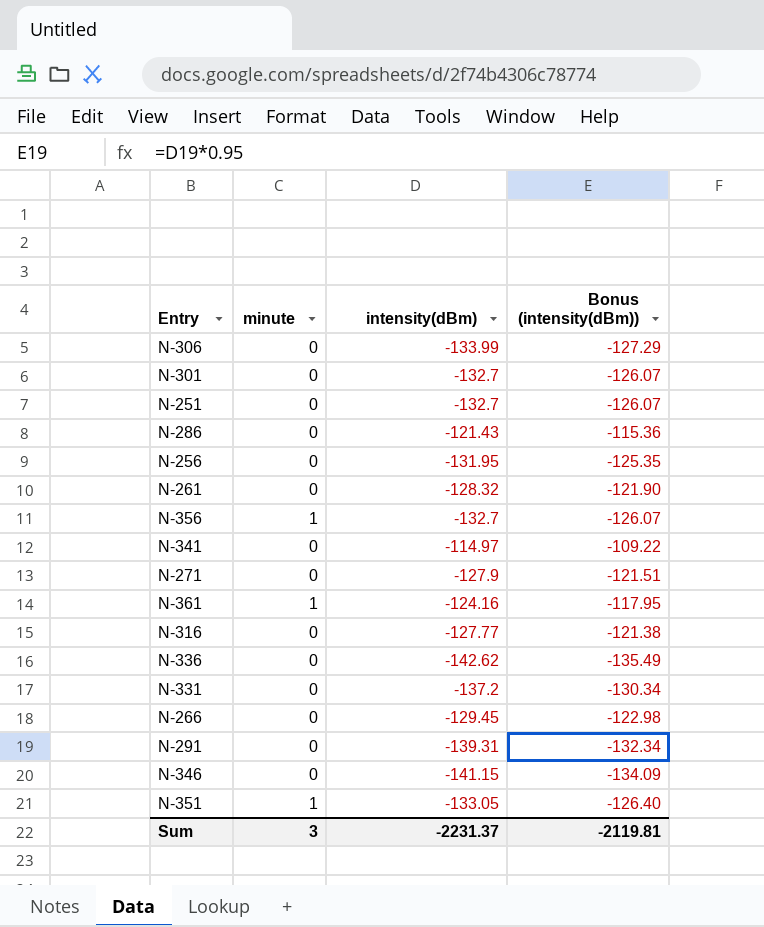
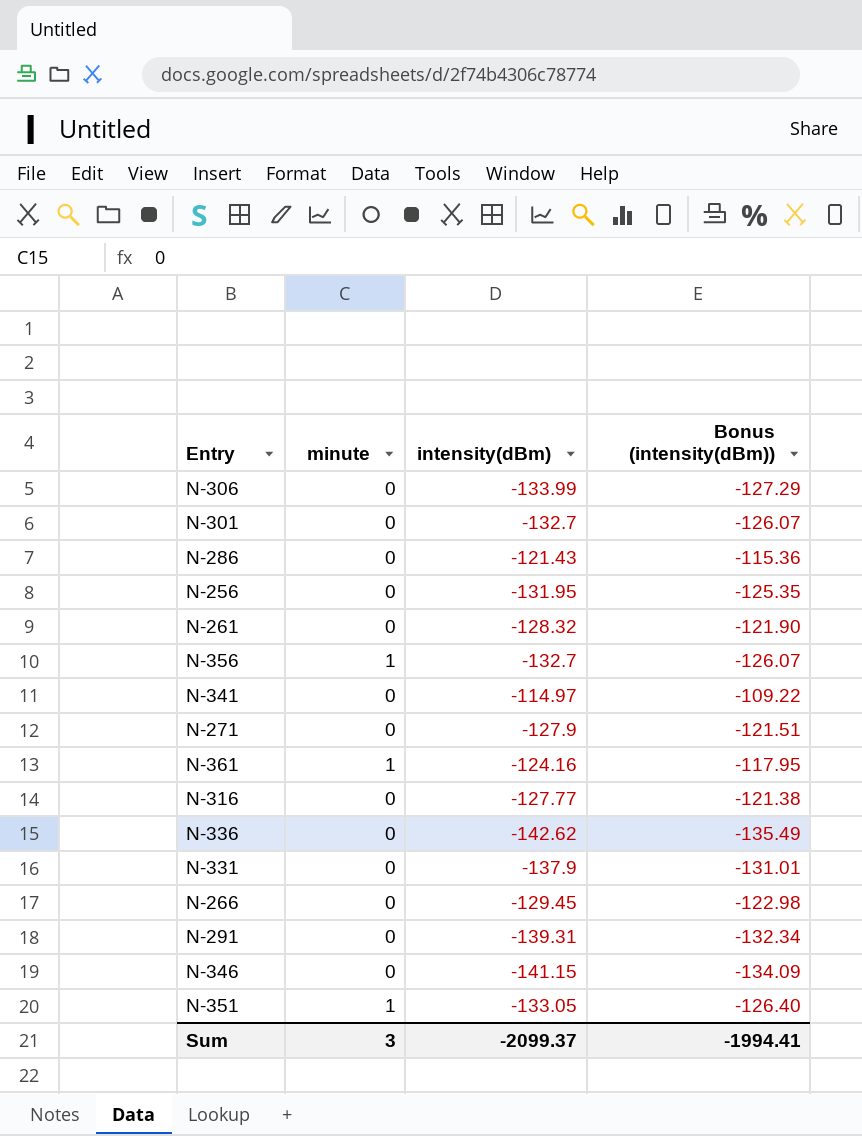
row N-251: 0 | -132.7 | -126.07 -> none
N-331 | intensity(dBm): -137.2 -> -137.9
N-331 | Bonus (intensity(dBm)): -130.34 -> -131.01
Sum | intensity(dBm): -2231.37 -> -2099.37
Sum | Bonus (intensity(dBm)): -2119.81 -> -1994.41

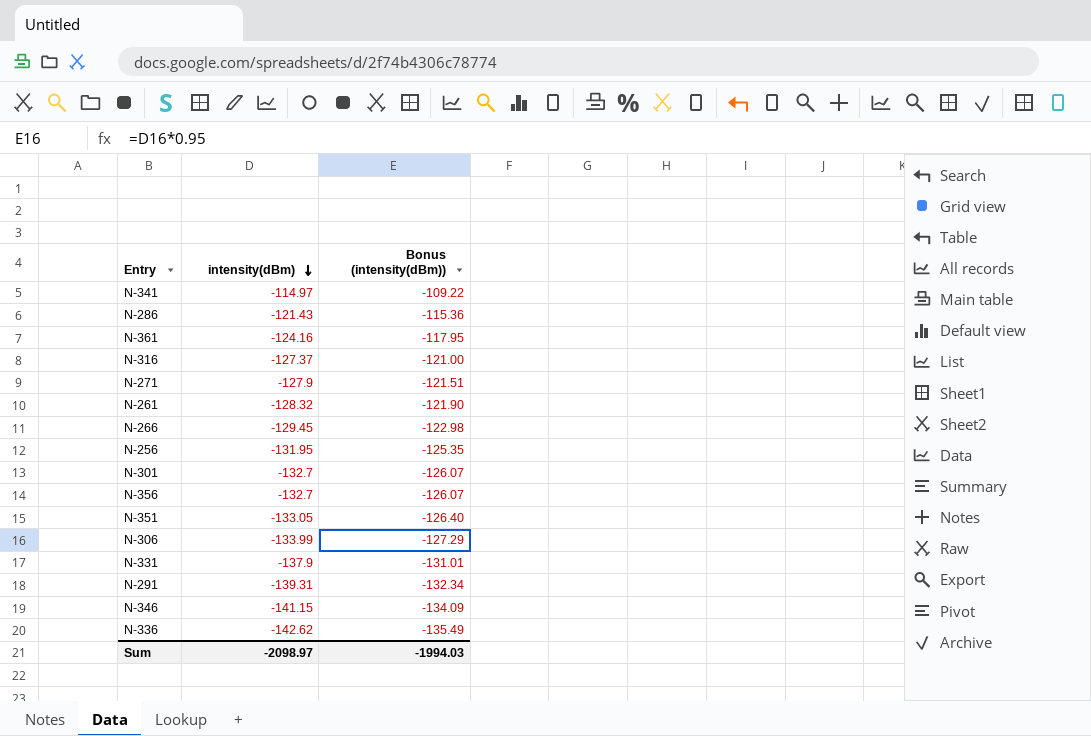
row order: none -> intensity(dBm) descending
column minute | position: 2 -> none
N-316 | intensity(dBm): -127.77 -> -127.37
N-316 | Bonus (intensity(dBm)): -121.38 -> -121.00
Sum | intensity(dBm): -2099.37 -> -2098.97
Sum | Bonus (intensity(dBm)): -1994.41 -> -1994.03

